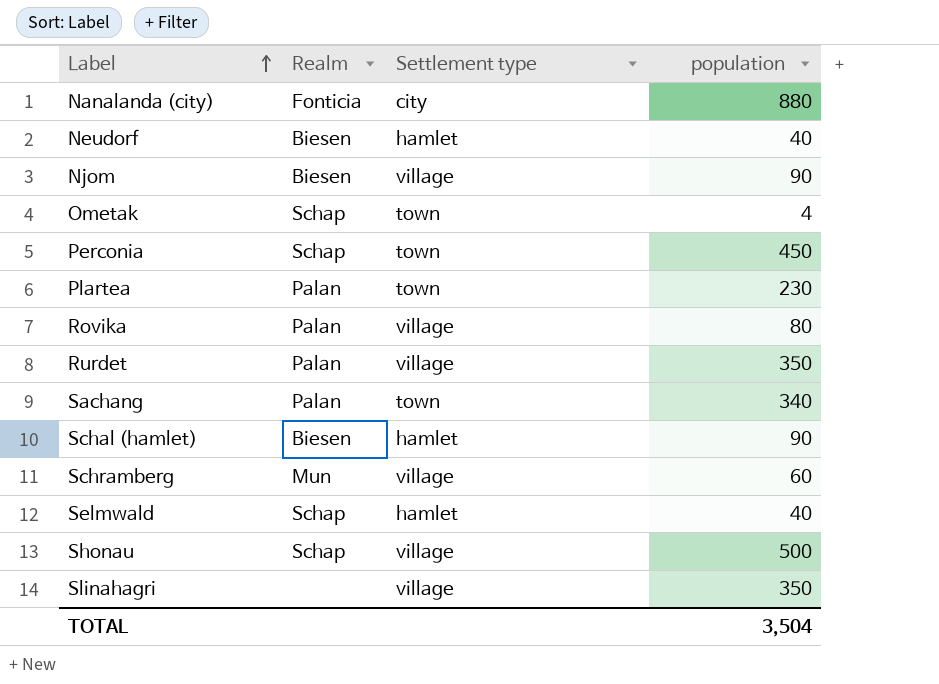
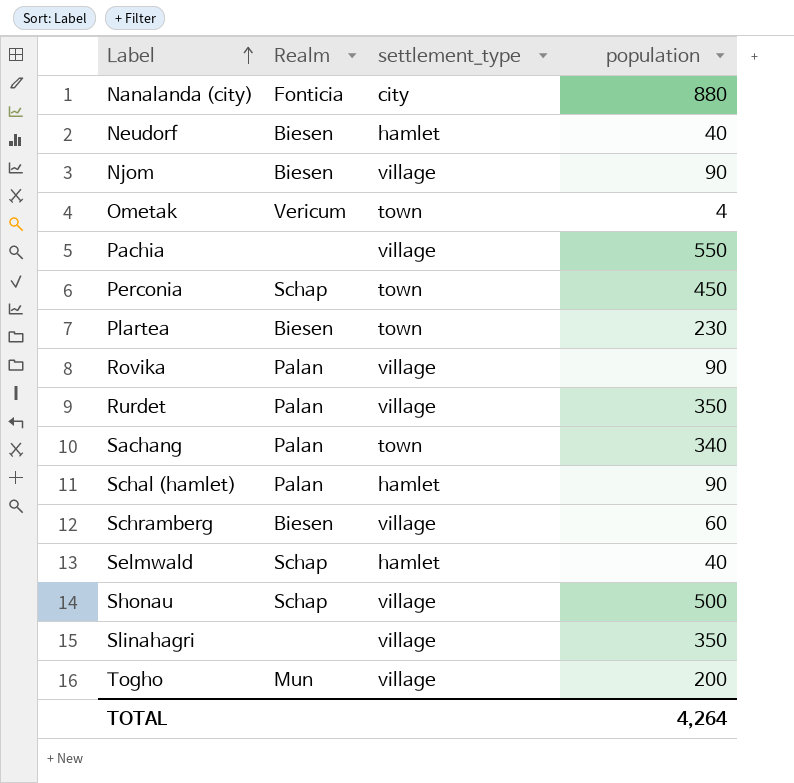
column name: Settlement type -> settlement_type
Ometak | Realm: Schap -> Vericum
row Pachia: none -> none | village | 550
Plartea | Realm: Palan -> Biesen
Rovika | population: 80 -> 90
Schal (hamlet) | Realm: Biesen -> Palan
Schramberg | Realm: Mun -> Biesen
row Togho: none -> Mun | village | 200
TOTAL | population: 3,504 -> 4,264

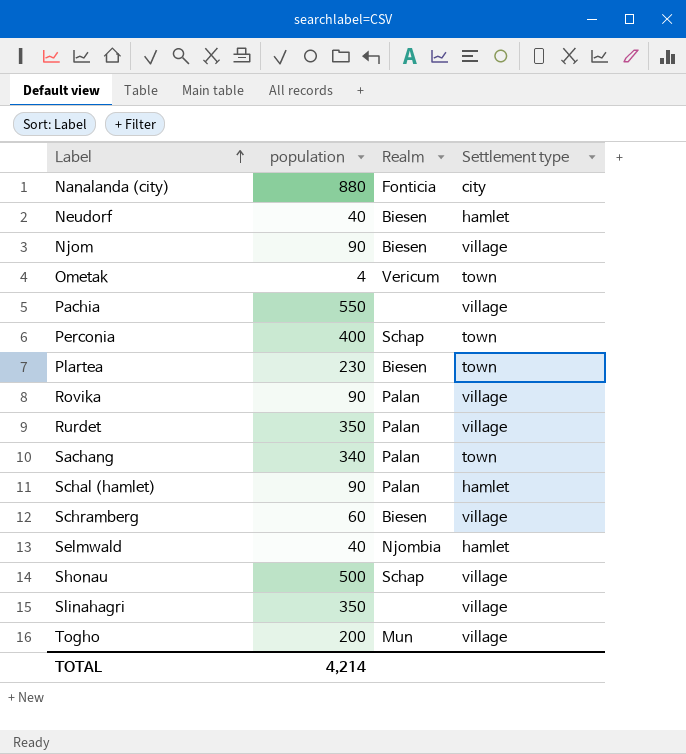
column population | position: 4 -> 2
column name: settlement_type -> Settlement type
Perconia | population: 450 -> 400
Selmwald | Realm: Schap -> Njombia
TOTAL | population: 4,264 -> 4,214

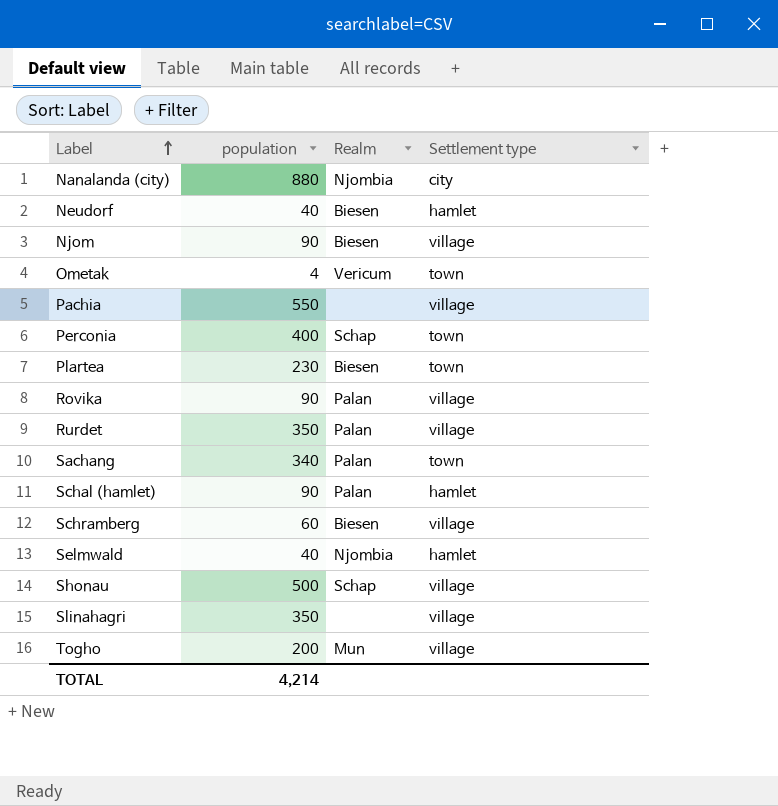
Nanalanda (city) | Realm: Fonticia -> Njombia

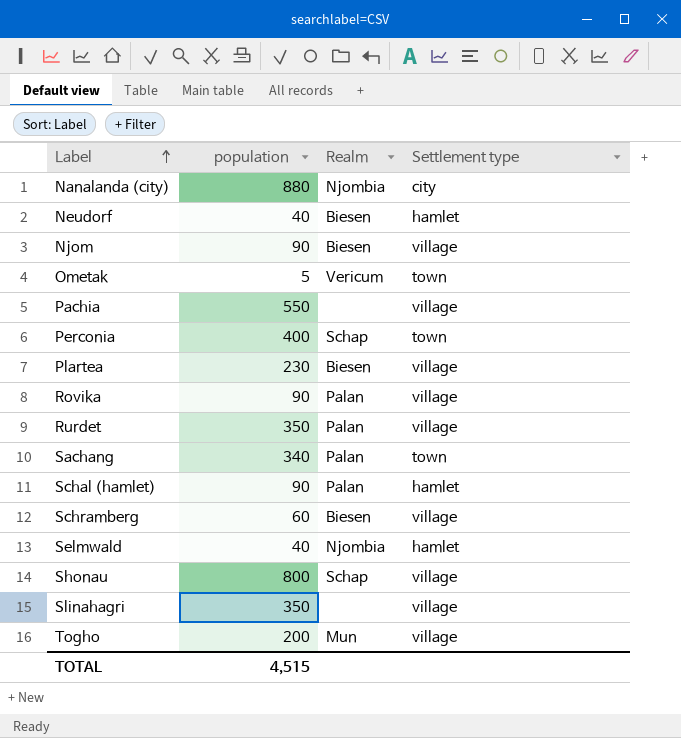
Ometak | population: 4 -> 5
Plartea | Settlement type: town -> village
Shonau | population: 500 -> 800
TOTAL | population: 4,214 -> 4,515

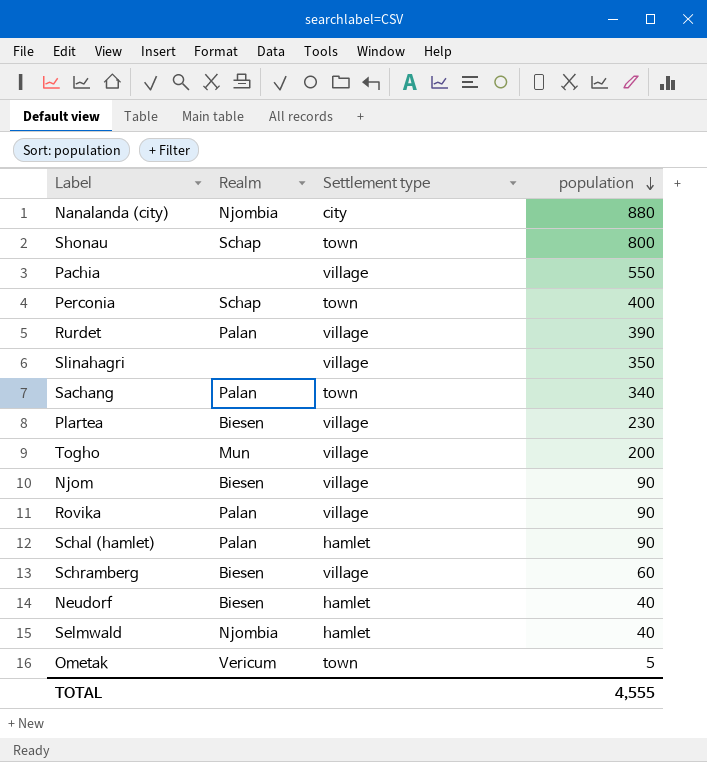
row order: Label ascending -> population descending
column population | position: 2 -> 4
Shonau | Settlement type: village -> town
Rurdet | population: 350 -> 390
TOTAL | population: 4,515 -> 4,555

